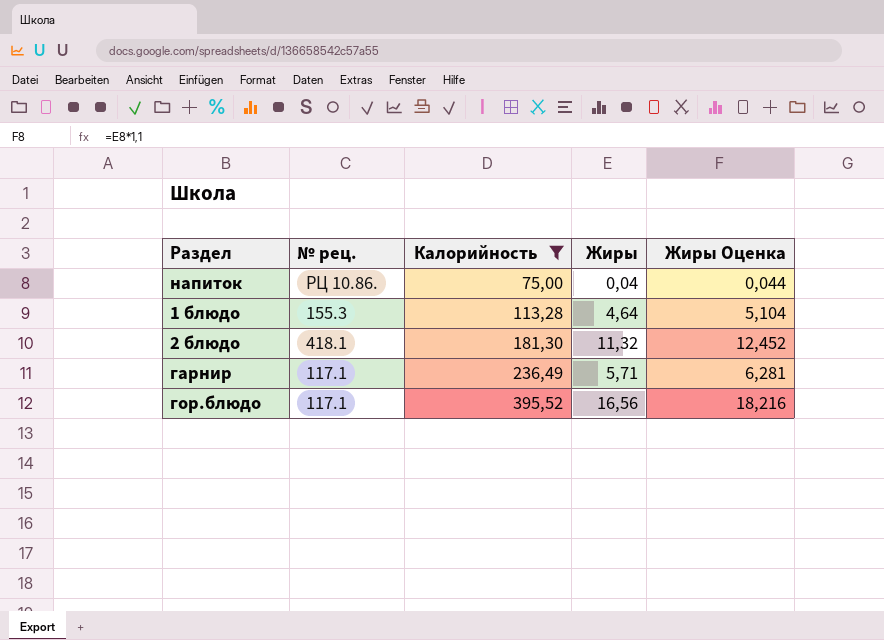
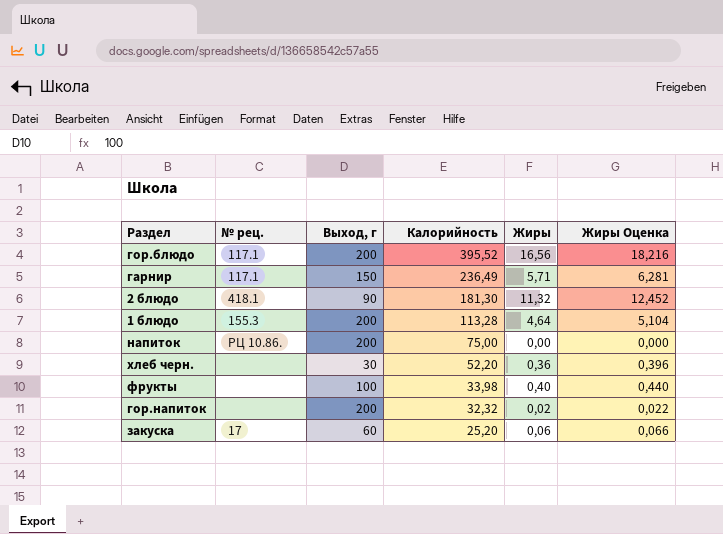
filter: Калорийность >= 75,00 -> none
row order: Калорийность ascending -> Калорийность descending
column Выход, г | position: none -> 3
напиток | Жиры: 0,04 -> 0,00
напиток | Жиры Оценка: 0,044 -> 0,000

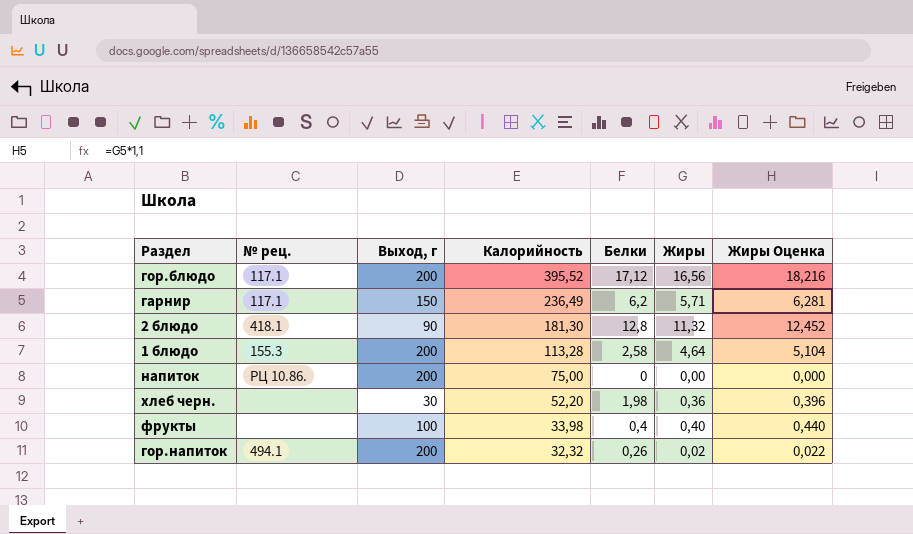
column Белки | position: none -> 5
row закуска: 17 | 60 | 25,20 | 0,06 | 0,066 -> none
гор.напиток | № рец.: none -> 494.1

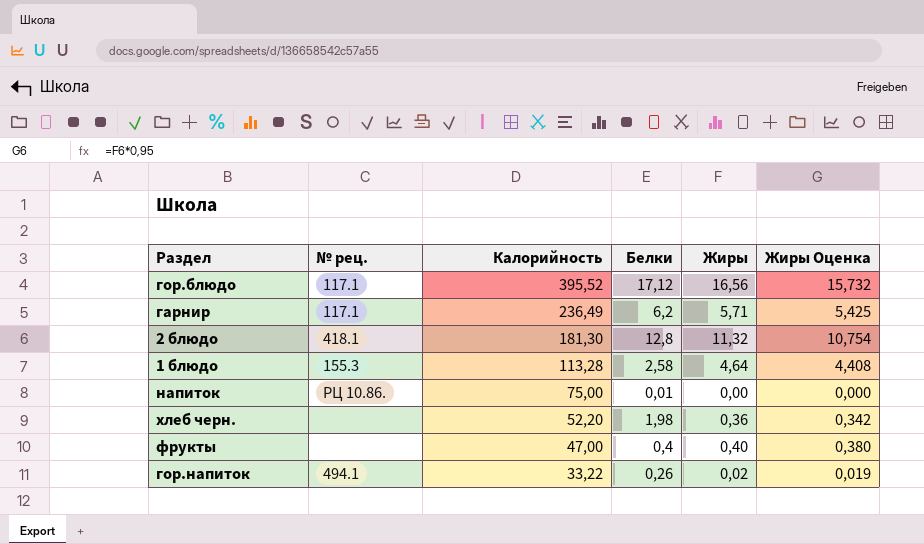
column Выход, г | position: 3 -> none
column Жиры Оценка | formula: [Жиры] * 1,1 -> [Жиры] * 0,95
напиток | Белки: 0 -> 0,01
фрукты | Калорийность: 33,98 -> 47,00
гор.напиток | Калорийность: 32,32 -> 33,22

